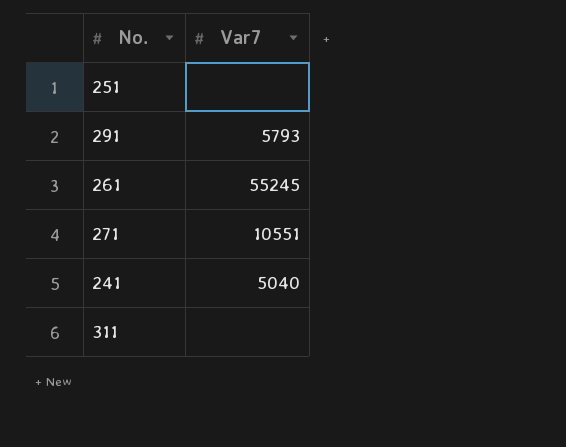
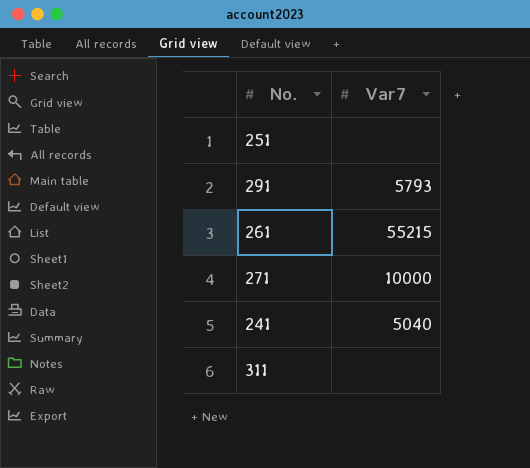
261 | Var7: 55245 -> 55215
271 | Var7: 10551 -> 10000

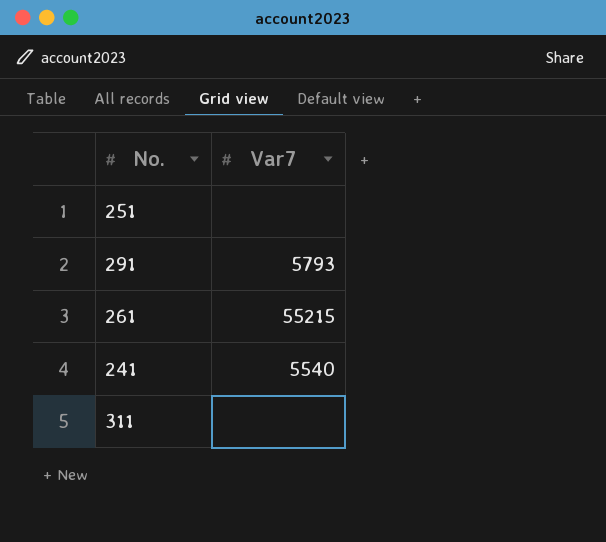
row 271: 10000 -> none
241 | Var7: 5040 -> 5540

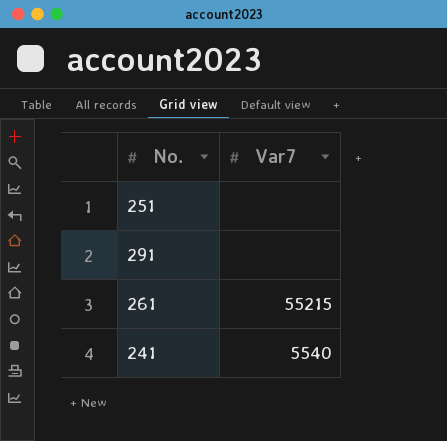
row 311: none -> none
291 | Var7: 5793 -> none

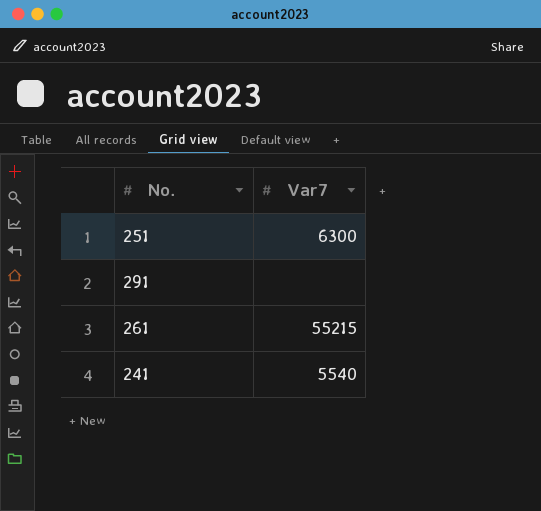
251 | Var7: none -> 6300

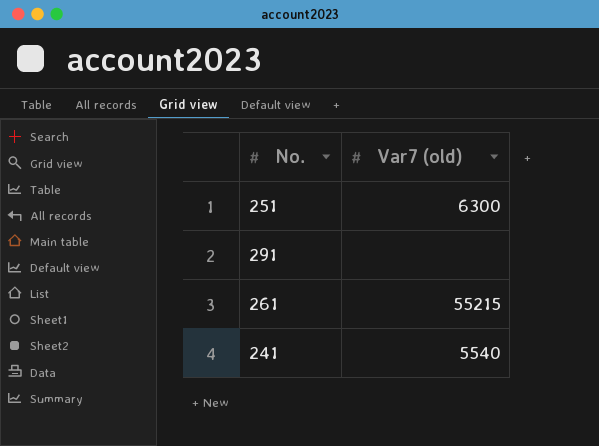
column name: Var7 -> Var7 (old)

